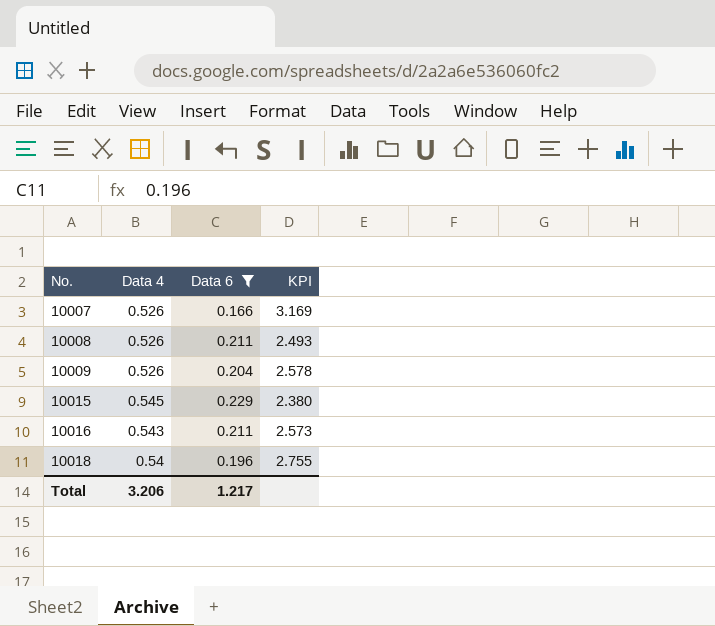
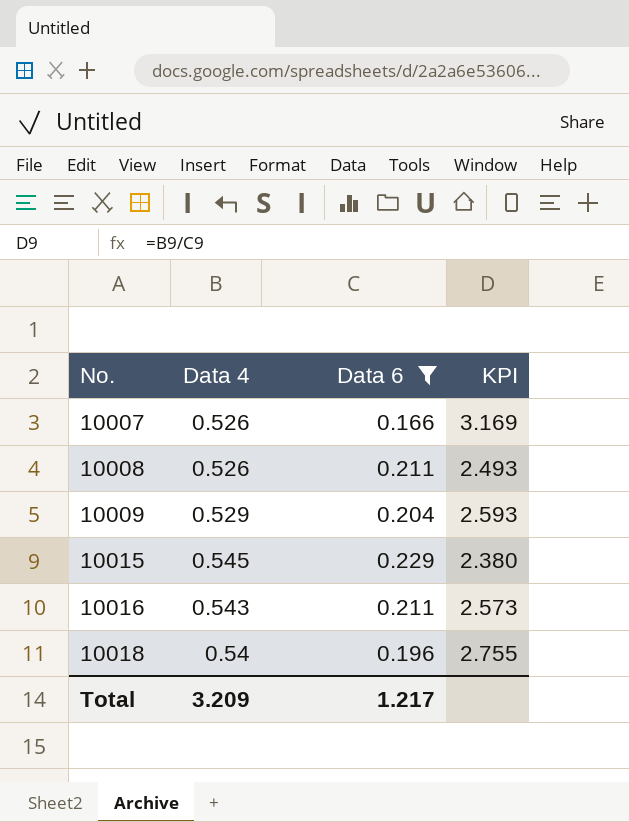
10009 | Data 4: 0.526 -> 0.529
10009 | KPI: 2.578 -> 2.593
Total | Data 4: 3.206 -> 3.209

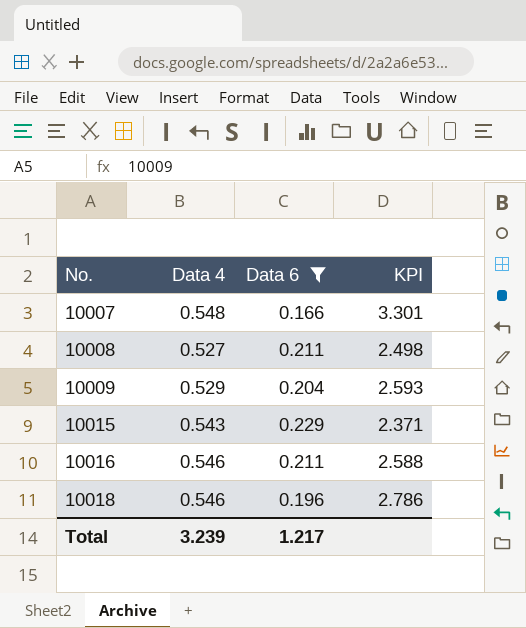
10007 | Data 4: 0.526 -> 0.548
10007 | KPI: 3.169 -> 3.301
10008 | Data 4: 0.526 -> 0.527
10008 | KPI: 2.493 -> 2.498
10015 | Data 4: 0.545 -> 0.543
10015 | KPI: 2.380 -> 2.371
10016 | Data 4: 0.543 -> 0.546
10016 | KPI: 2.573 -> 2.588
10018 | Data 4: 0.54 -> 0.546
10018 | KPI: 2.755 -> 2.786
Total | Data 4: 3.209 -> 3.239

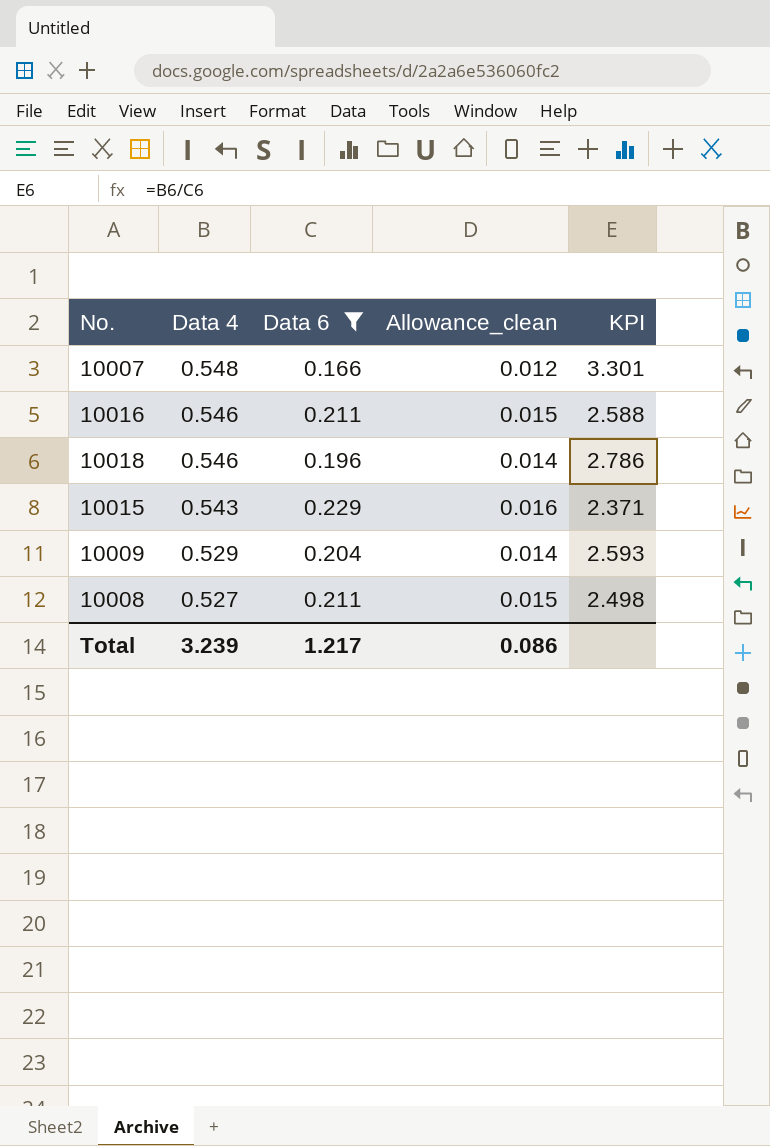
row order: No. ascending -> Data 4 descending
column Allowance_clean | formula: none -> [Data 6] * 0.07

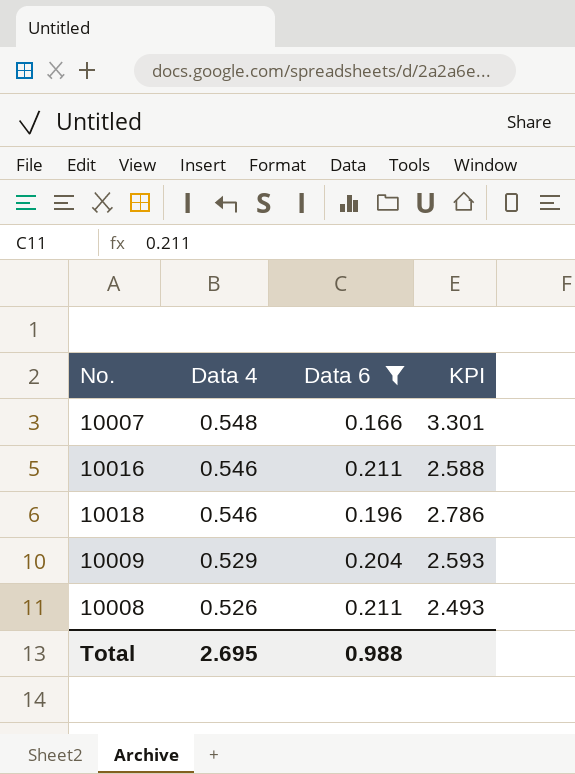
column Allowance_clean | formula: [Data 6] * 0.07 -> none
row 10015: 0.543 | 0.229 | 0.016 | 2.371 -> none
10008 | Data 4: 0.527 -> 0.526
10008 | KPI: 2.498 -> 2.493
Total | Data 4: 3.239 -> 2.695
Total | Data 6: 1.217 -> 0.988

